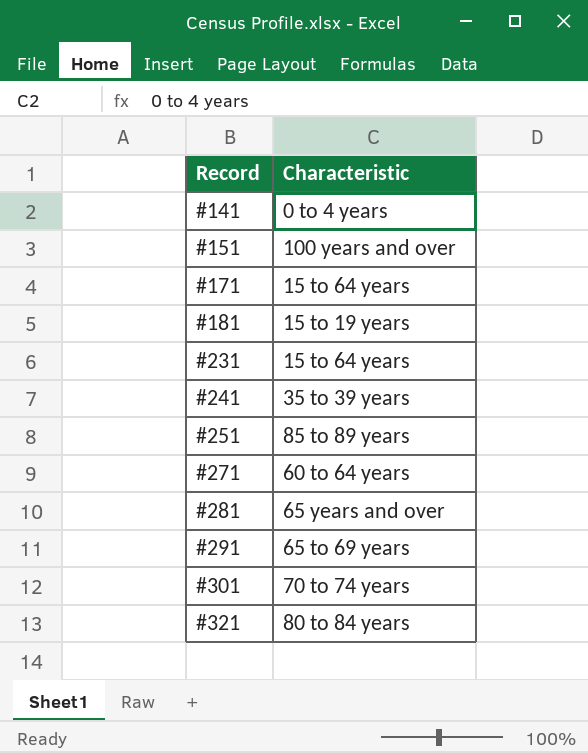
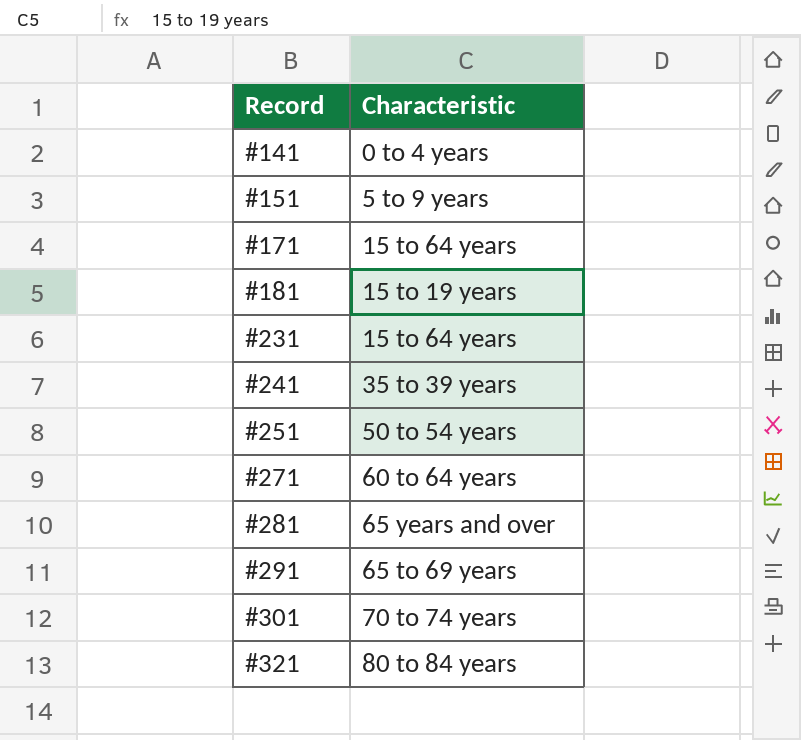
#151 | Characteristic: 100 years and over -> 5 to 9 years
#251 | Characteristic: 85 to 89 years -> 50 to 54 years

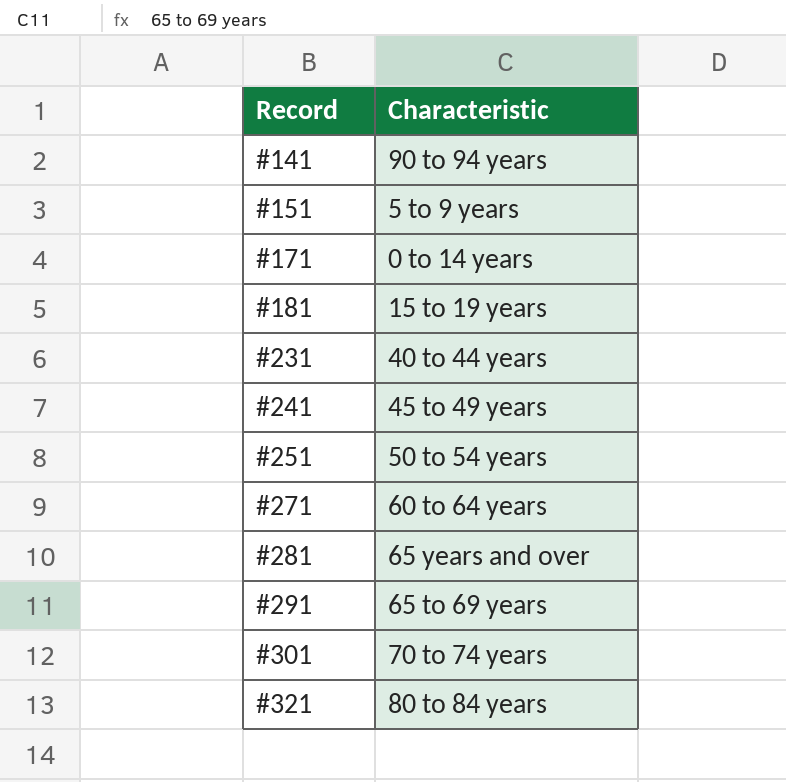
#141 | Characteristic: 0 to 4 years -> 90 to 94 years
#171 | Characteristic: 15 to 64 years -> 0 to 14 years
#231 | Characteristic: 15 to 64 years -> 40 to 44 years
#241 | Characteristic: 35 to 39 years -> 45 to 49 years

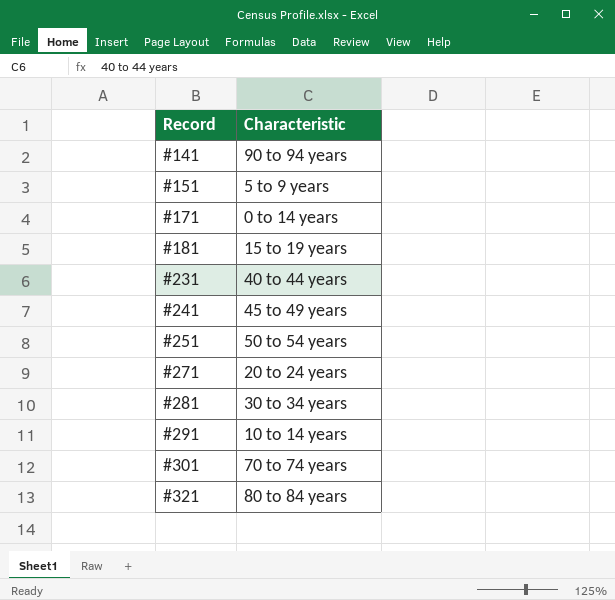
#271 | Characteristic: 60 to 64 years -> 20 to 24 years
#281 | Characteristic: 65 years and over -> 30 to 34 years
#291 | Characteristic: 65 to 69 years -> 10 to 14 years

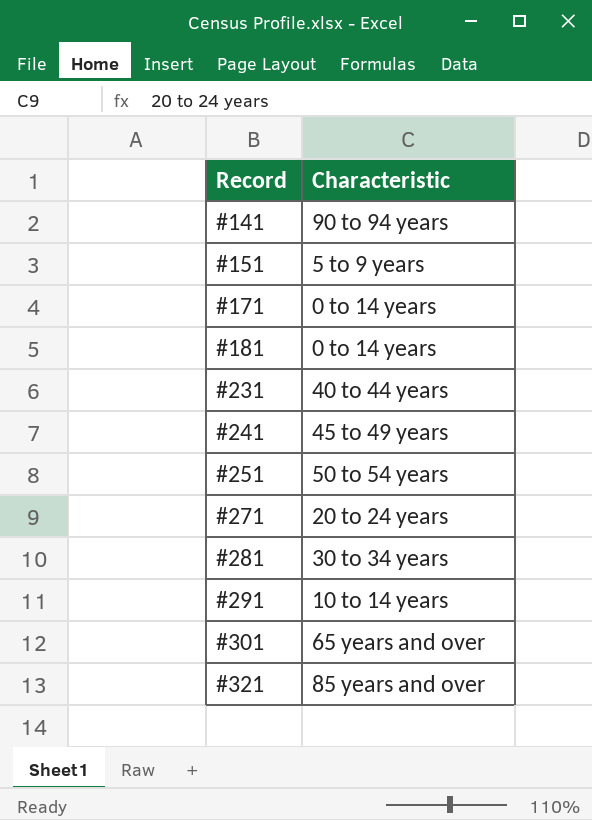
#181 | Characteristic: 15 to 19 years -> 0 to 14 years
#301 | Characteristic: 70 to 74 years -> 65 years and over
#321 | Characteristic: 80 to 84 years -> 85 years and over

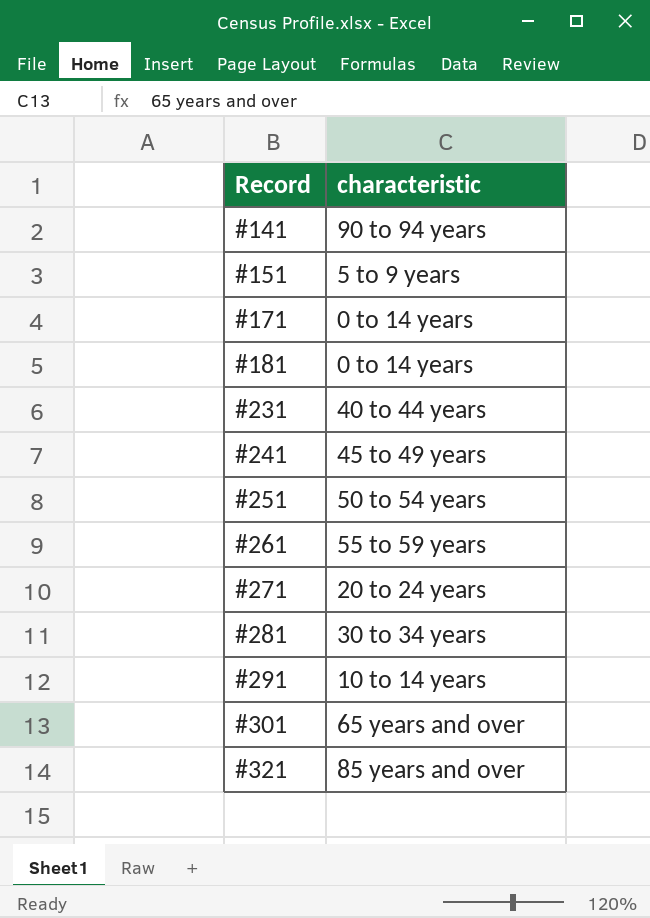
column name: Characteristic -> characteristic
row #261: none -> 55 to 59 years

